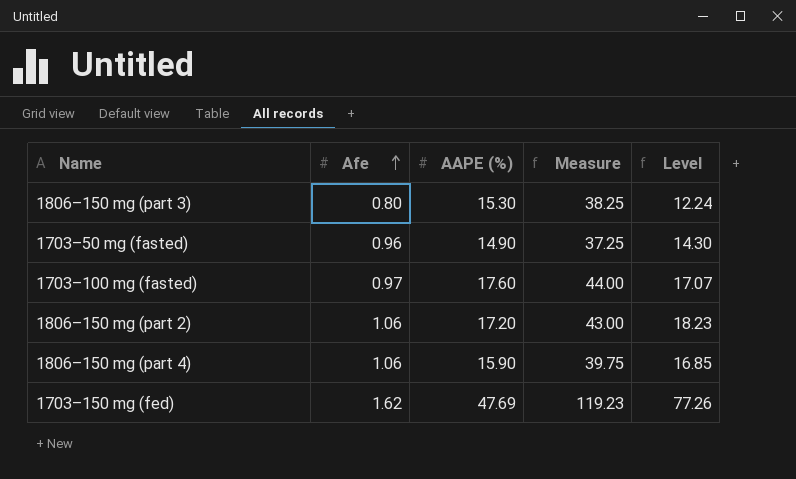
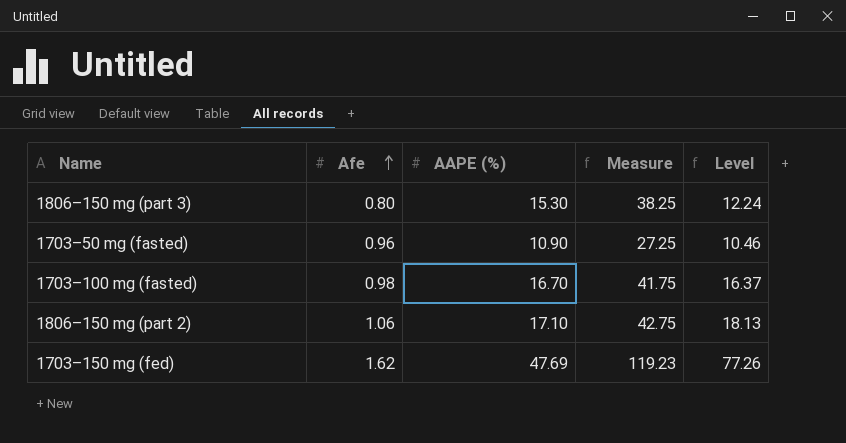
row 1806–150 mg (part 4): 1.06 | 15.90 | 39.75 | 16.85 -> none
1703–50 mg (fasted) | AAPE (%): 14.90 -> 10.90
1703–50 mg (fasted) | Measure: 37.25 -> 27.25
1703–50 mg (fasted) | Level: 14.30 -> 10.46
1703–100 mg (fasted) | Afe: 0.97 -> 0.98
1703–100 mg (fasted) | AAPE (%): 17.60 -> 16.70
1703–100 mg (fasted) | Measure: 44.00 -> 41.75
1703–100 mg (fasted) | Level: 17.07 -> 16.37
1806–150 mg (part 2) | AAPE (%): 17.20 -> 17.10
1806–150 mg (part 2) | Measure: 43.00 -> 42.75
1806–150 mg (part 2) | Level: 18.23 -> 18.13

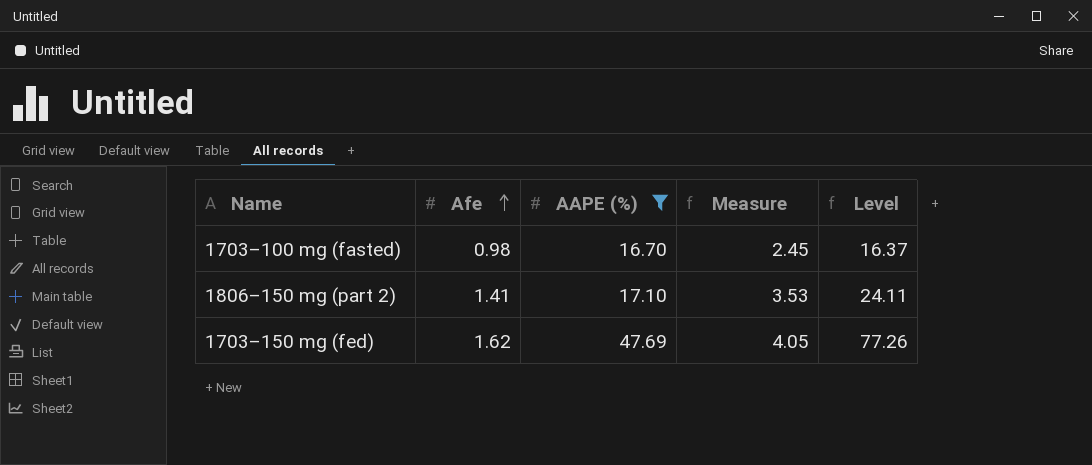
filter: none -> AAPE (%) >= 16.70
column Measure | formula: [AAPE (%)] * 2.5 -> [Afe] * 2.5
1806–150 mg (part 2) | Afe: 1.06 -> 1.41
1806–150 mg (part 2) | Level: 18.13 -> 24.11

